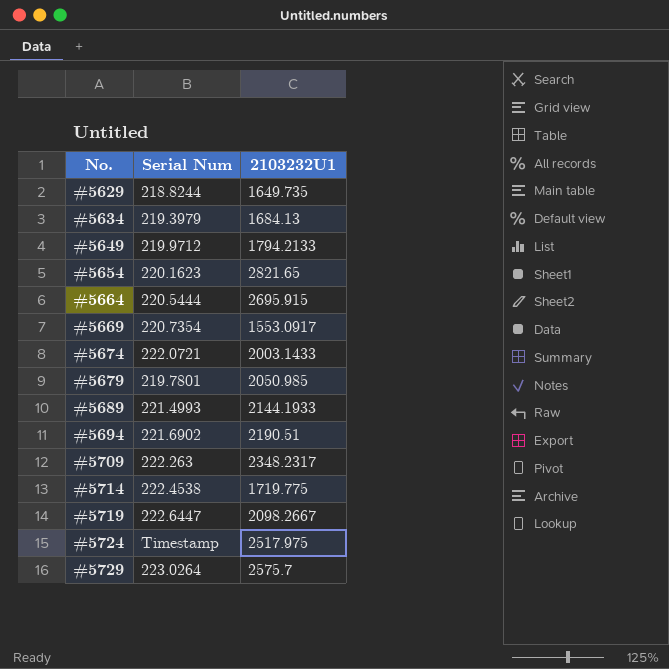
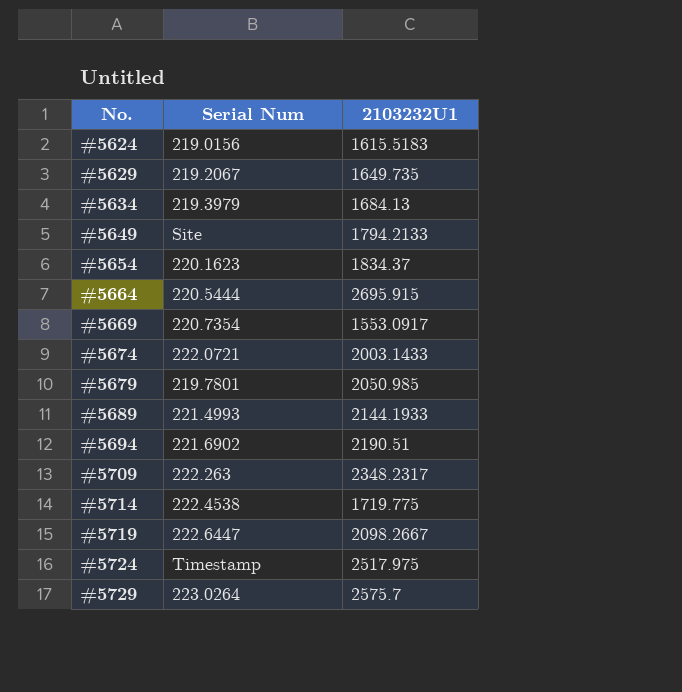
row #5624: none -> 219.0156 | 1615.5183
#5629 | Serial Num: 218.8244 -> 219.2067
#5649 | Serial Num: 219.9712 -> Site
#5654 | 2103232U1: 2821.65 -> 1834.37

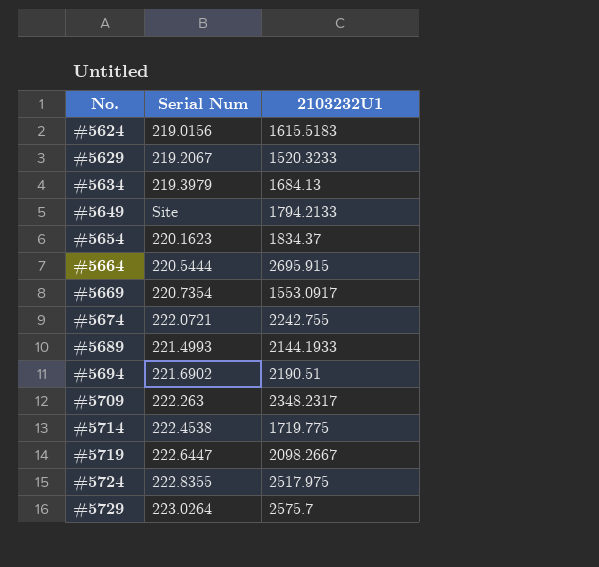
row #5679: 219.7801 | 2050.985 -> none
#5629 | 2103232U1: 1649.735 -> 1520.3233
#5674 | 2103232U1: 2003.1433 -> 2242.755
#5724 | Serial Num: Timestamp -> 222.8355

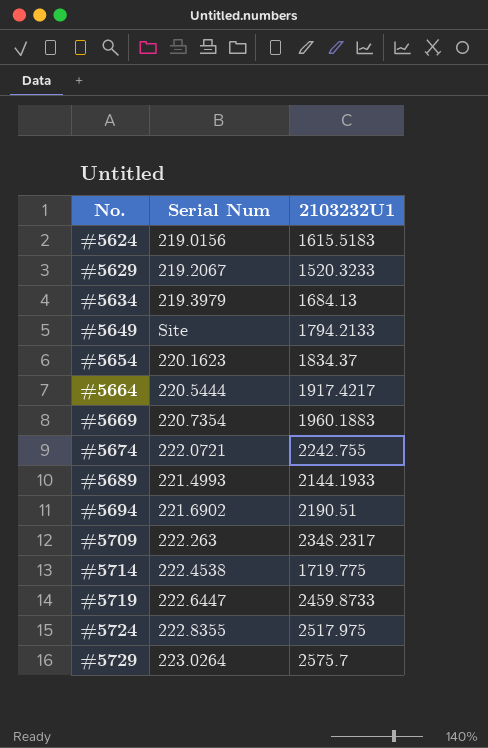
#5664 | 2103232U1: 2695.915 -> 1917.4217
#5669 | 2103232U1: 1553.0917 -> 1960.1883
#5719 | 2103232U1: 2098.2667 -> 2459.8733

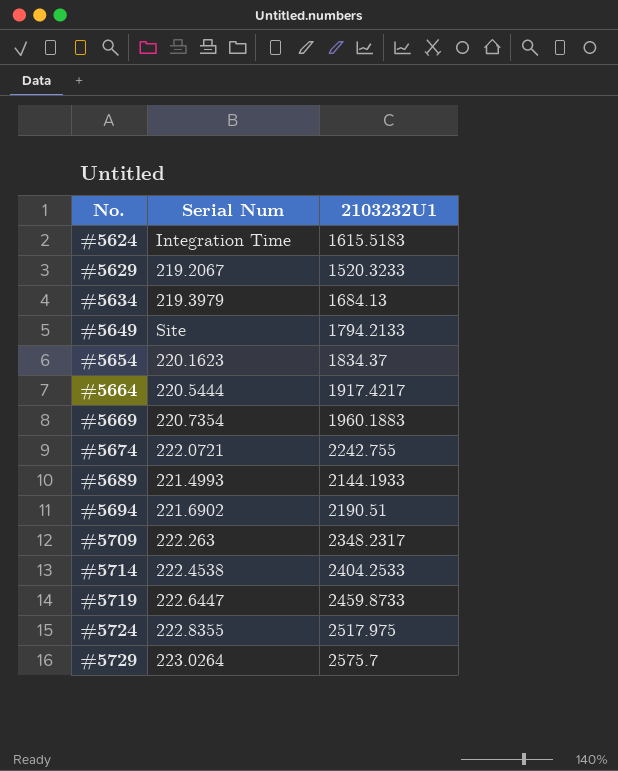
#5624 | Serial Num: 219.0156 -> Integration Time
#5714 | 2103232U1: 1719.775 -> 2404.2533

